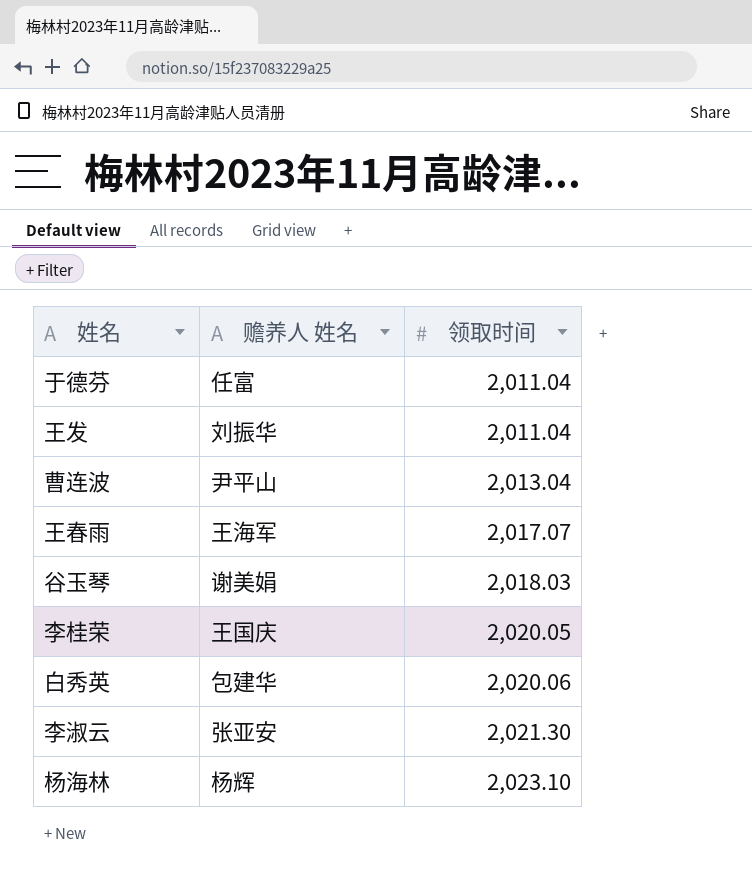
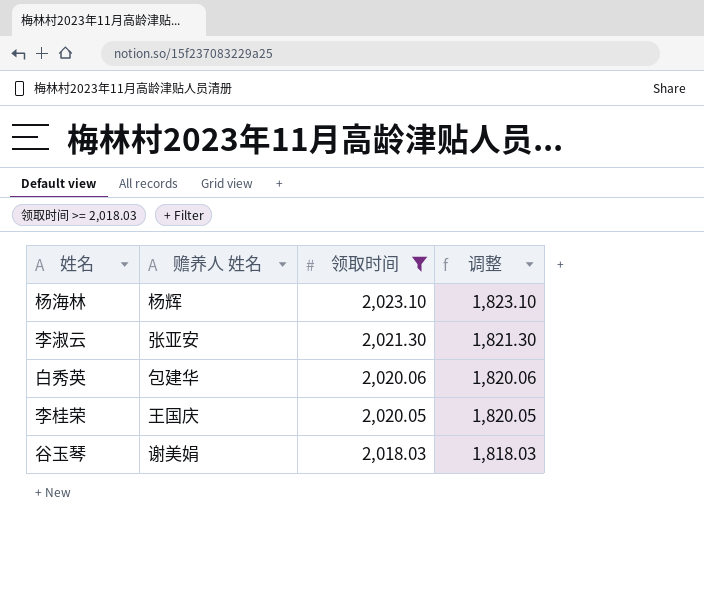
filter: none -> 领取时间 >= 2,018.03
row order: 领取时间 ascending -> 领取时间 descending
column 调整 | formula: none -> [领取时间] - 200

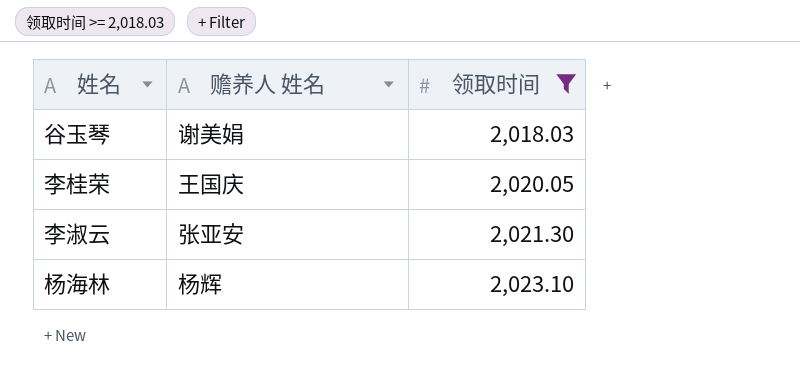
row order: 领取时间 descending -> 领取时间 ascending
column 调整 | formula: [领取时间] - 200 -> none
row 白秀英: 包建华 | 2,020.06 | 1,820.06 -> none

